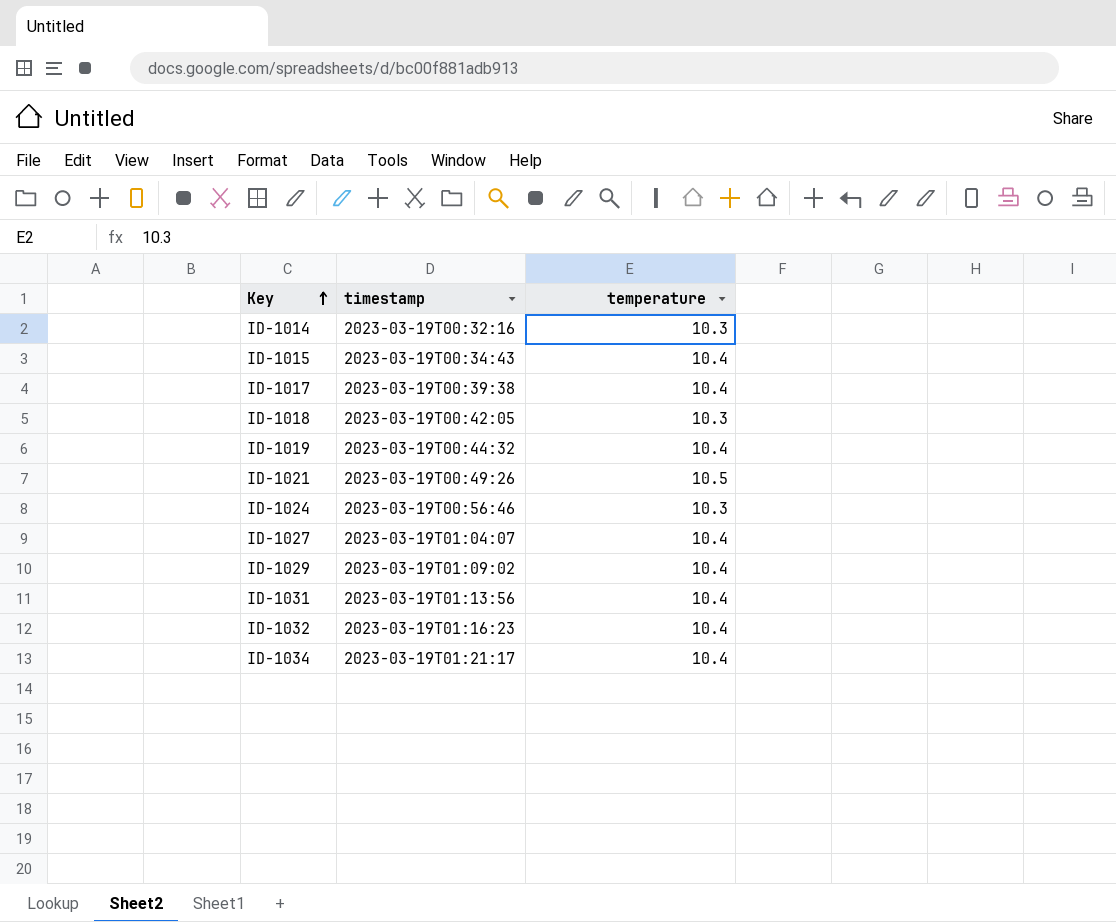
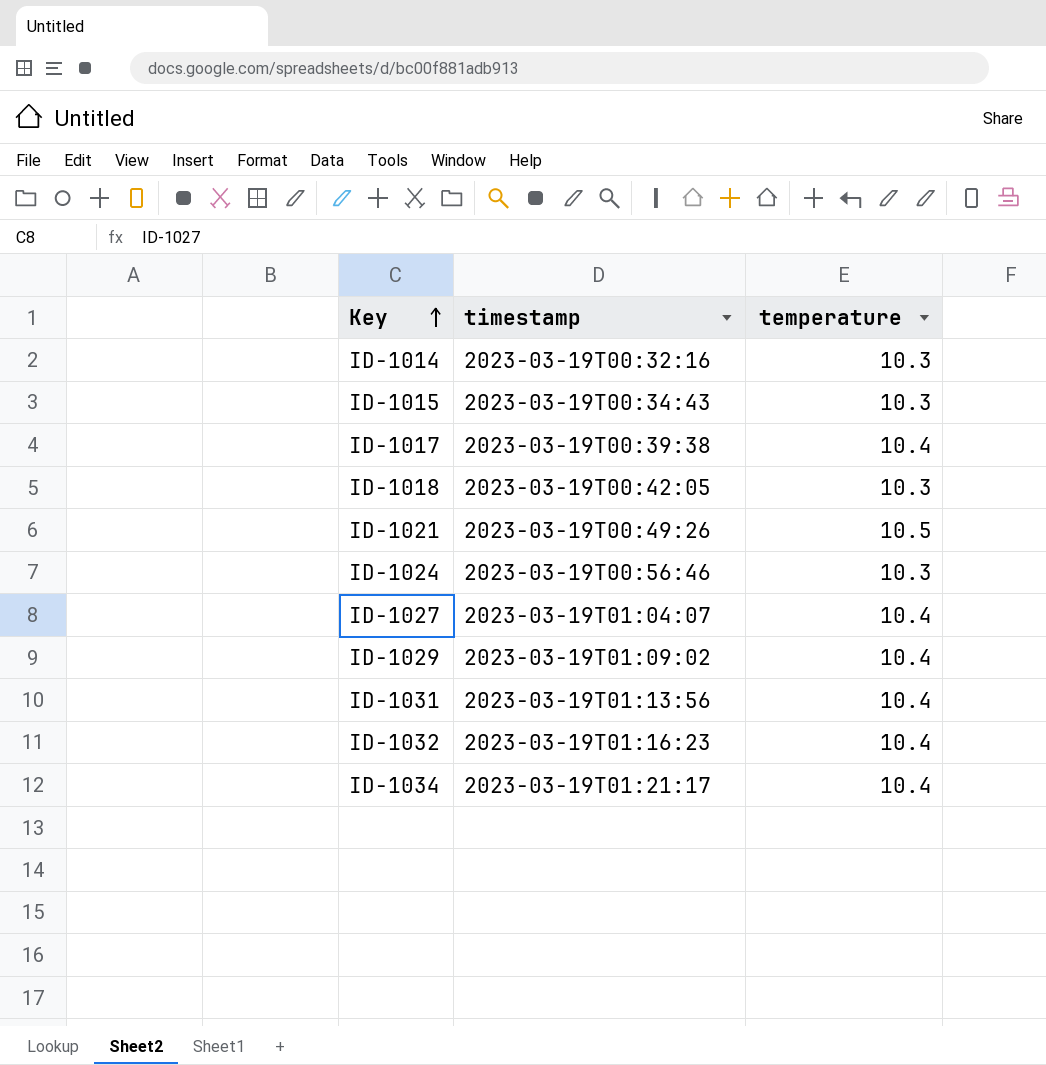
row ID-1019: 2023-03-19T00:44:32 | 10.4 -> none
ID-1015 | temperature: 10.4 -> 10.3

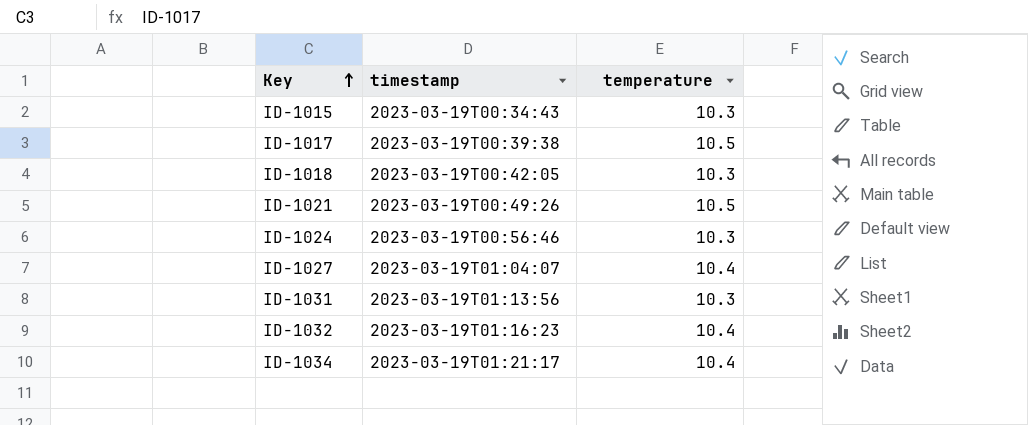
row ID-1014: 2023-03-19T00:32:16 | 10.3 -> none
row ID-1029: 2023-03-19T01:09:02 | 10.4 -> none
ID-1017 | temperature: 10.4 -> 10.5
ID-1031 | temperature: 10.4 -> 10.3

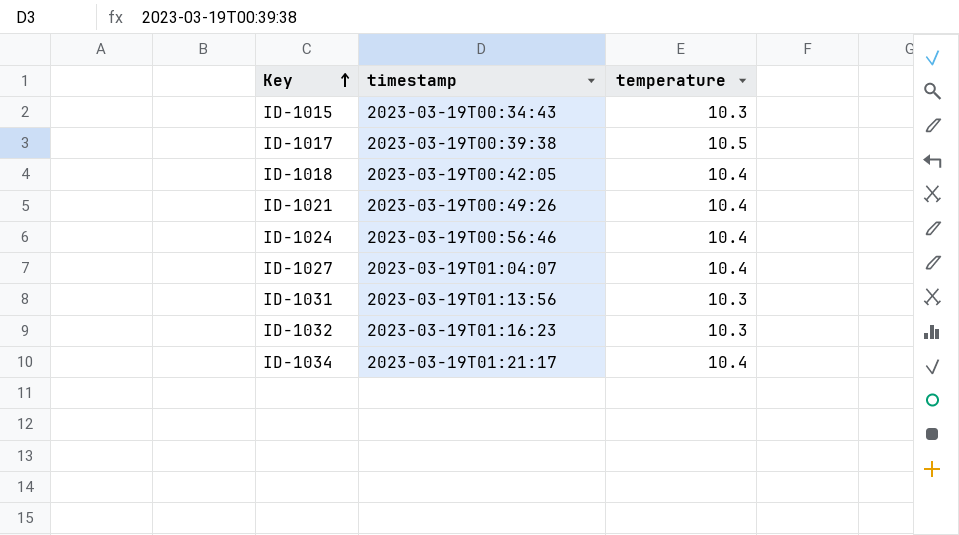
ID-1018 | temperature: 10.3 -> 10.4
ID-1021 | temperature: 10.5 -> 10.4
ID-1024 | temperature: 10.3 -> 10.4
ID-1032 | temperature: 10.4 -> 10.3

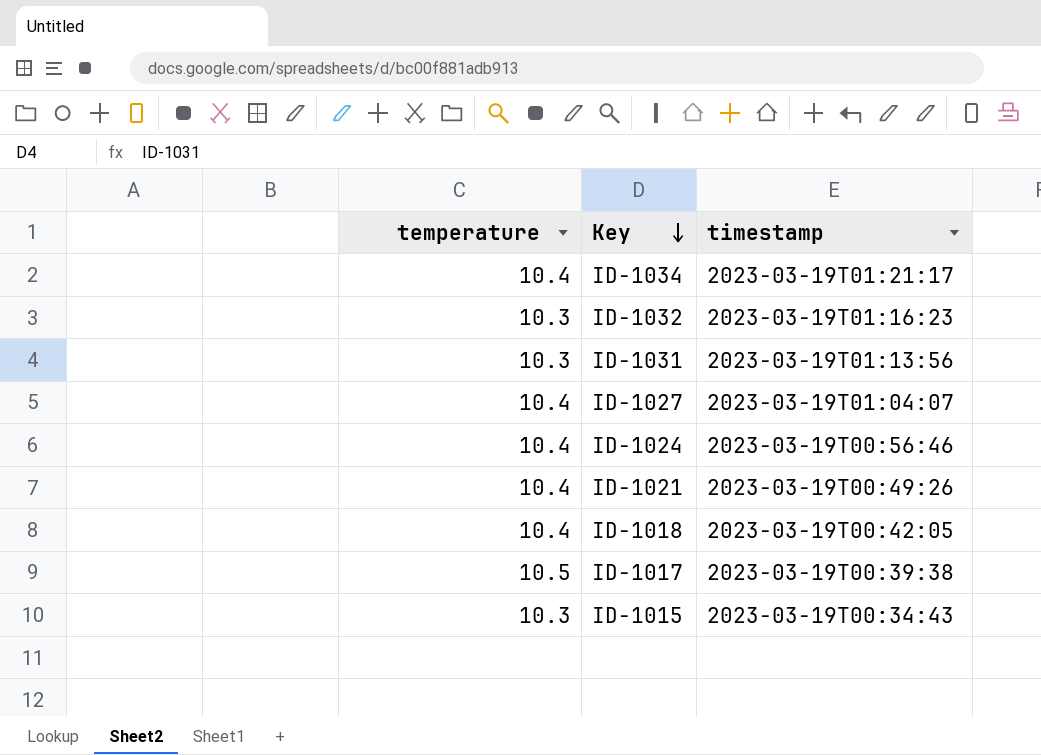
row order: Key ascending -> Key descending
column temperature | position: 3 -> 1

